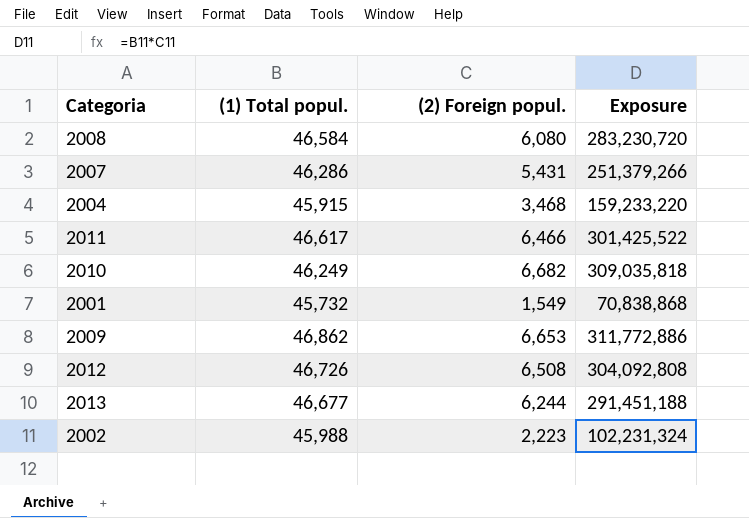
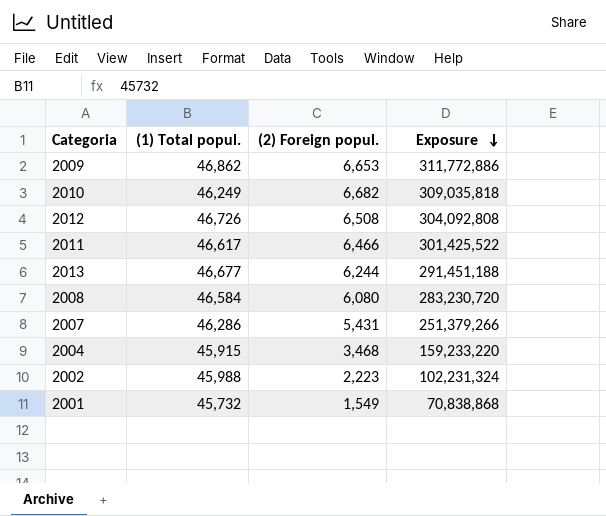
row order: none -> Exposure descending

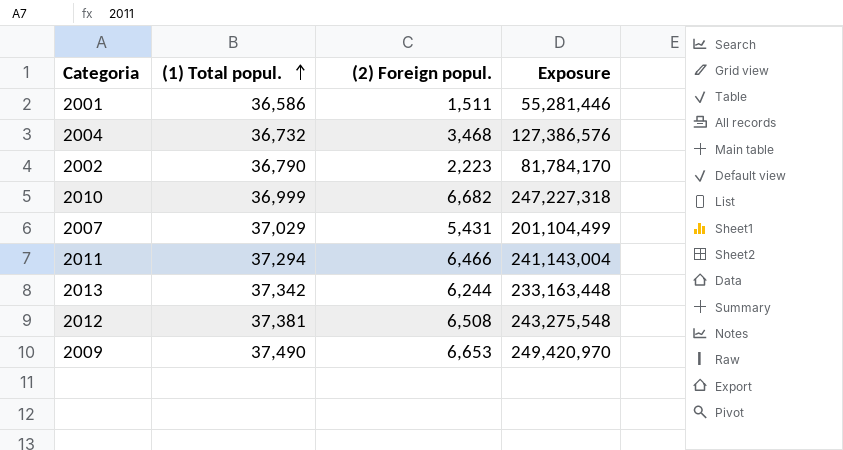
row order: Exposure descending -> (1) Total popul. ascending
row 2008: 46,584 | 6,080 | 283,230,720 -> none
2001 | (1) Total popul.: 45,732 -> 36,586
2001 | (2) Foreign popul.: 1,549 -> 1,511
2001 | Exposure: 70,838,868 -> 55,281,446
2004 | (1) Total popul.: 45,915 -> 36,732
2004 | Exposure: 159,233,220 -> 127,386,576
2002 | (1) Total popul.: 45,988 -> 36,790
2002 | Exposure: 102,231,324 -> 81,784,170
2010 | (1) Total popul.: 46,249 -> 36,999
2010 | Exposure: 309,035,818 -> 247,227,318
2007 | (1) Total popul.: 46,286 -> 37,029
2007 | Exposure: 251,379,266 -> 201,104,499
2011 | (1) Total popul.: 46,617 -> 37,294
2011 | Exposure: 301,425,522 -> 241,143,004
2013 | (1) Total popul.: 46,677 -> 37,342
2013 | Exposure: 291,451,188 -> 233,163,448
2012 | (1) Total popul.: 46,726 -> 37,381
2012 | Exposure: 304,092,808 -> 243,275,548
2009 | (1) Total popul.: 46,862 -> 37,490
2009 | Exposure: 311,772,886 -> 249,420,970

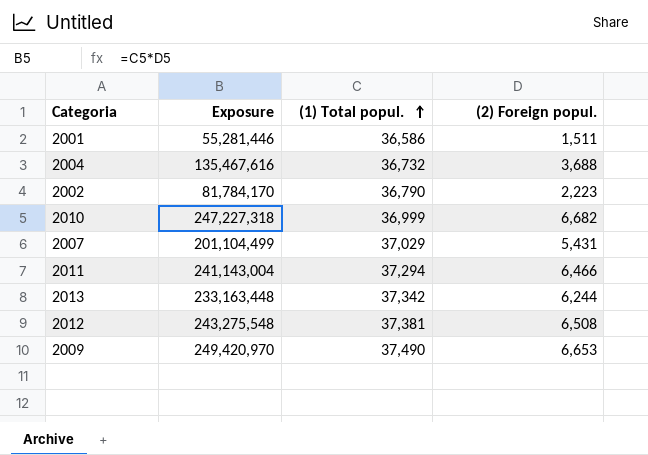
column Exposure | position: 4 -> 2
2004 | Exposure: 127,386,576 -> 135,467,616
2004 | (2) Foreign popul.: 3,468 -> 3,688

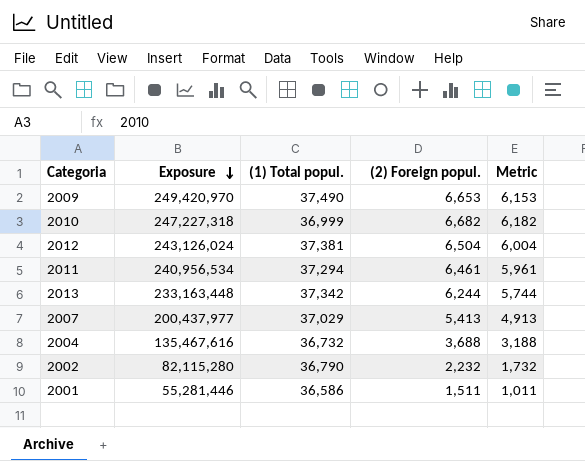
row order: (1) Total popul. ascending -> Exposure descending
column Metric | formula: none -> [(2) Foreign popul.] - 500
2012 | Exposure: 243,275,548 -> 243,126,024
2012 | (2) Foreign popul.: 6,508 -> 6,504
2011 | Exposure: 241,143,004 -> 240,956,534
2011 | (2) Foreign popul.: 6,466 -> 6,461
2007 | Exposure: 201,104,499 -> 200,437,977
2007 | (2) Foreign popul.: 5,431 -> 5,413
2002 | Exposure: 81,784,170 -> 82,115,280
2002 | (2) Foreign popul.: 2,223 -> 2,232

